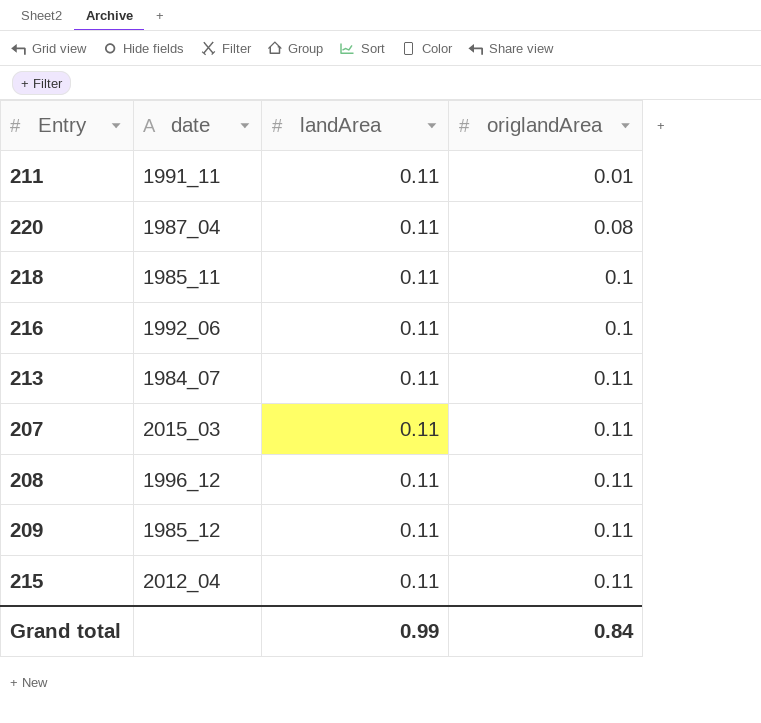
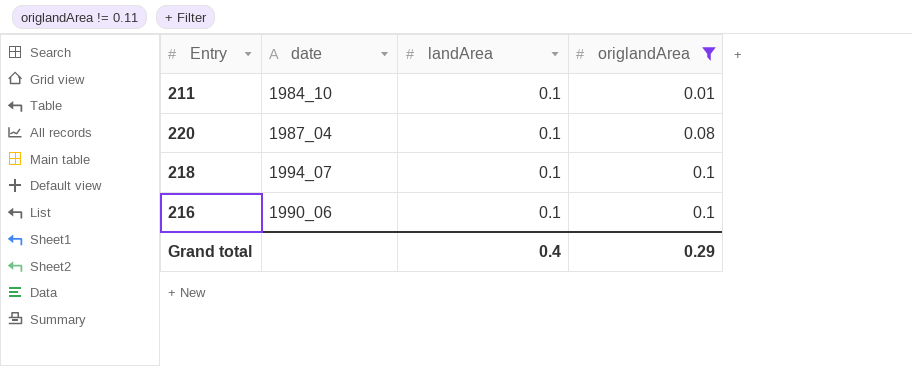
filter: none -> origlandArea != 0.11
211 | date: 1991_11 -> 1984_10
211 | landArea: 0.11 -> 0.1
220 | landArea: 0.11 -> 0.1
218 | date: 1985_11 -> 1994_07
218 | landArea: 0.11 -> 0.1
216 | date: 1992_06 -> 1990_06
216 | landArea: 0.11 -> 0.1
Grand total | landArea: 0.99 -> 0.4
Grand total | origlandArea: 0.84 -> 0.29

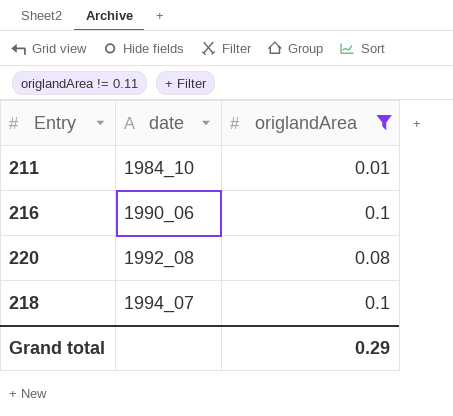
row order: origlandArea ascending -> date ascending
column landArea | position: 3 -> none
220 | date: 1987_04 -> 1992_08

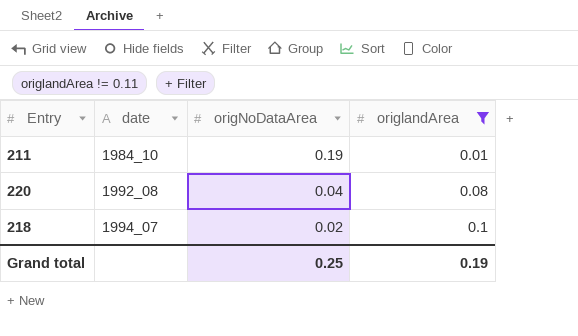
column origNoDataArea | position: none -> 3
row 216: 1990_06 | 0.1 -> none
Grand total | origlandArea: 0.29 -> 0.19

